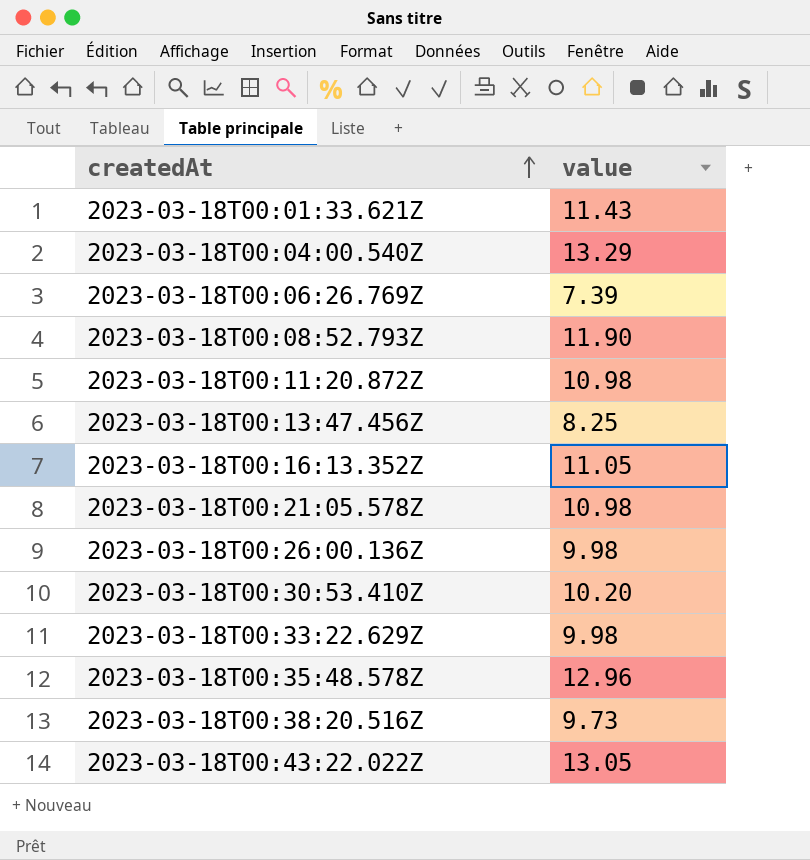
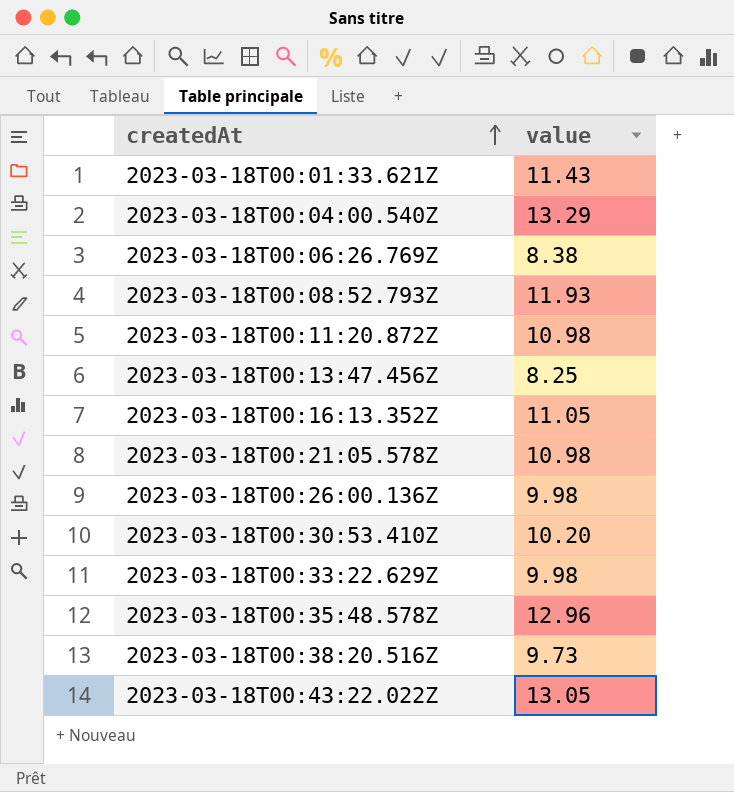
2023-03-18T00:06:26.769Z | value: 7.39 -> 8.38
2023-03-18T00:08:52.793Z | value: 11.90 -> 11.93

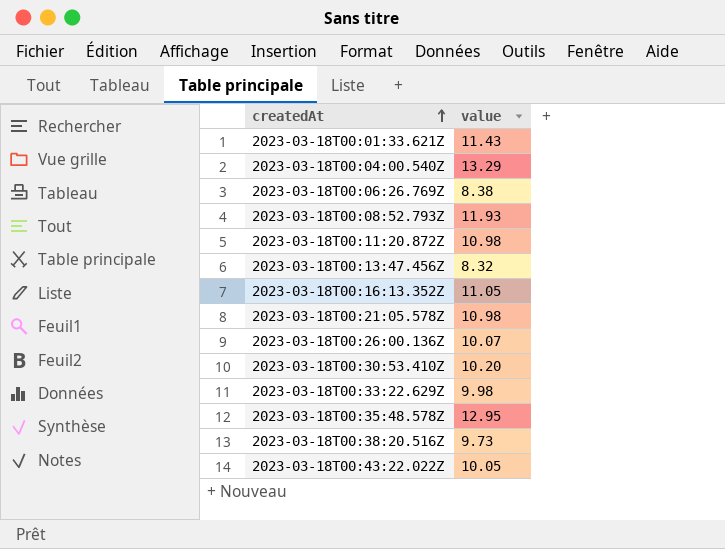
2023-03-18T00:13:47.456Z | value: 8.25 -> 8.32
2023-03-18T00:26:00.136Z | value: 9.98 -> 10.07
2023-03-18T00:35:48.578Z | value: 12.96 -> 12.95
2023-03-18T00:43:22.022Z | value: 13.05 -> 10.05

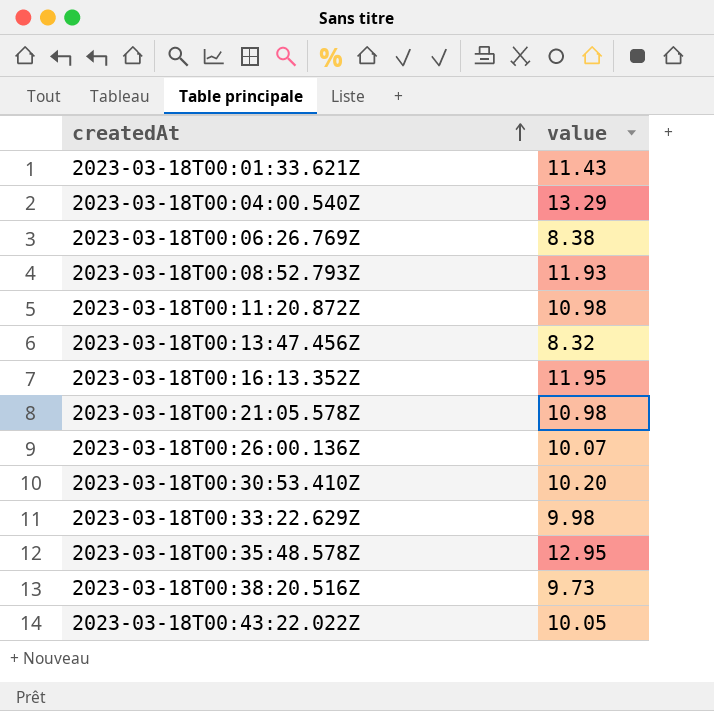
2023-03-18T00:16:13.352Z | value: 11.05 -> 11.95

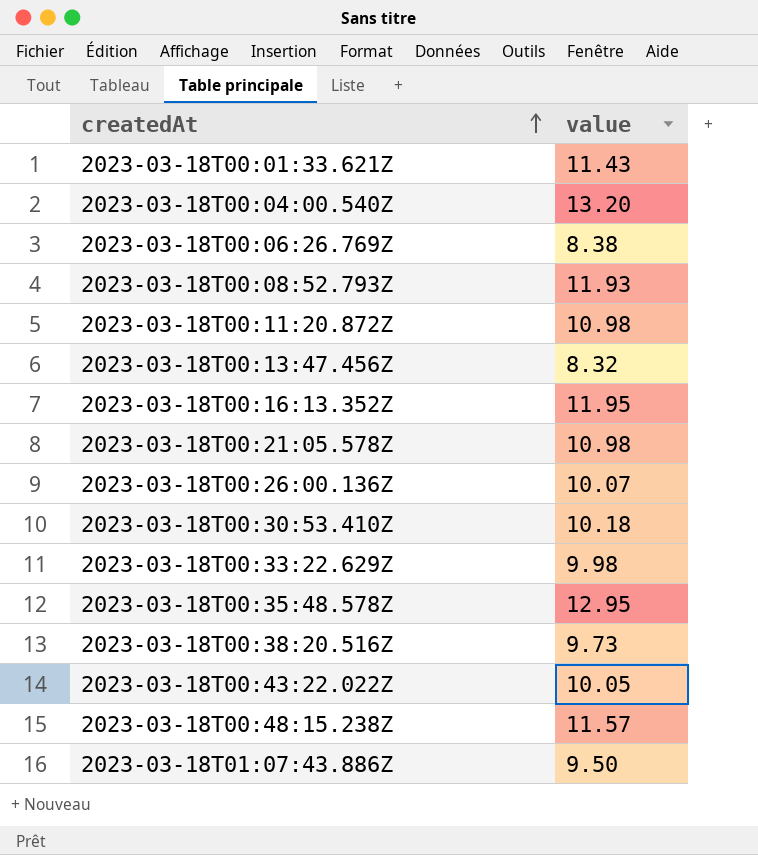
2023-03-18T00:04:00.540Z | value: 13.29 -> 13.20
2023-03-18T00:30:53.410Z | value: 10.20 -> 10.18
row 2023-03-18T00:48:15.238Z: none -> 11.57
row 2023-03-18T01:07:43.886Z: none -> 9.50

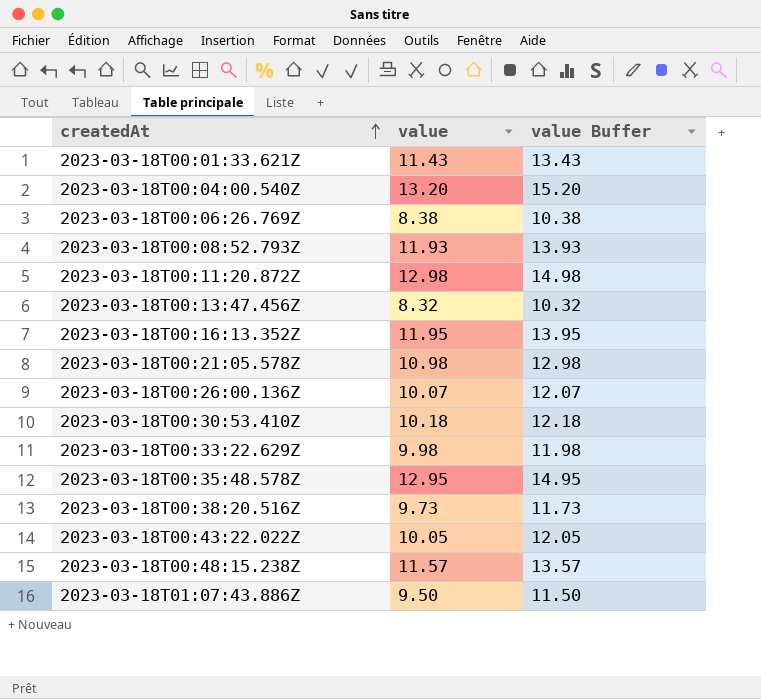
column value Buffer | formula: none -> [value] + 2
2023-03-18T00:11:20.872Z | value: 10.98 -> 12.98

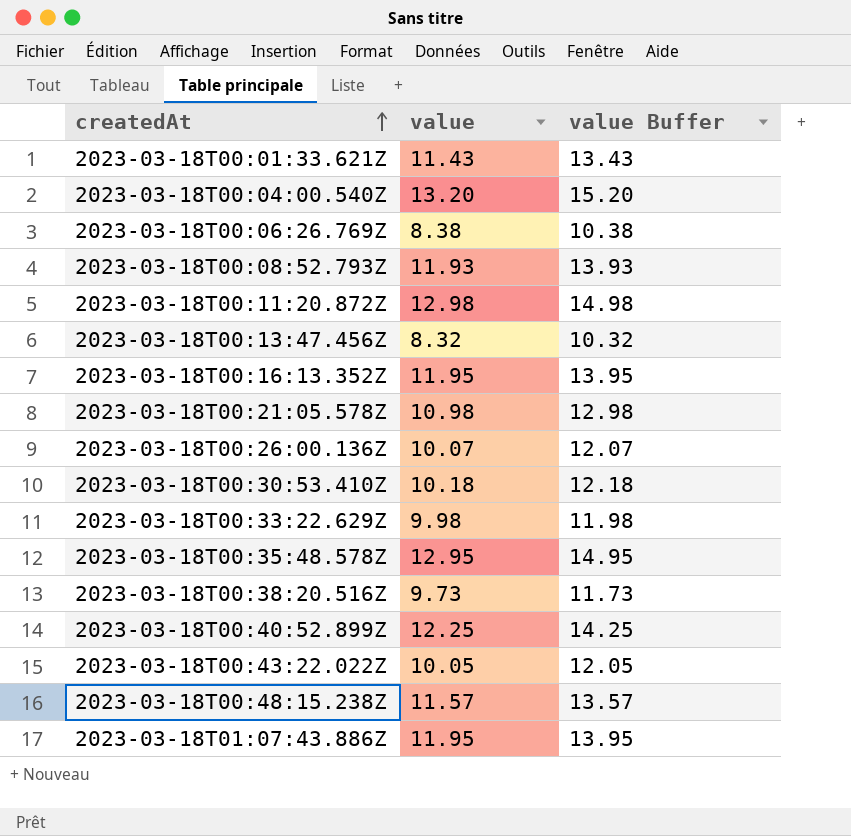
row 2023-03-18T00:40:52.899Z: none -> 12.25 | 14.25
2023-03-18T01:07:43.886Z | value: 9.50 -> 11.95
2023-03-18T01:07:43.886Z | value Buffer: 11.50 -> 13.95

